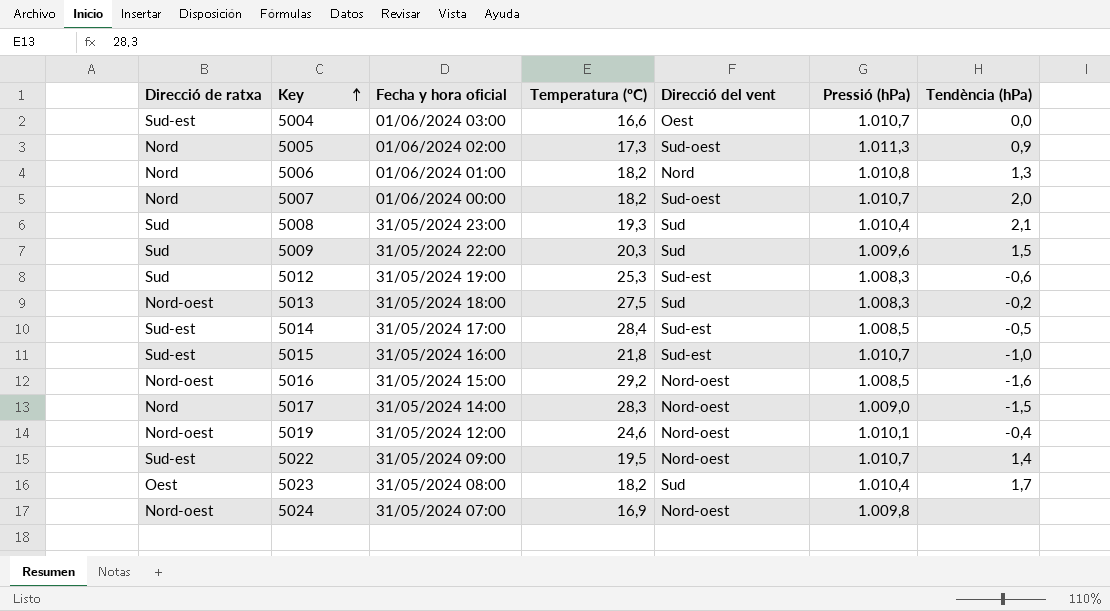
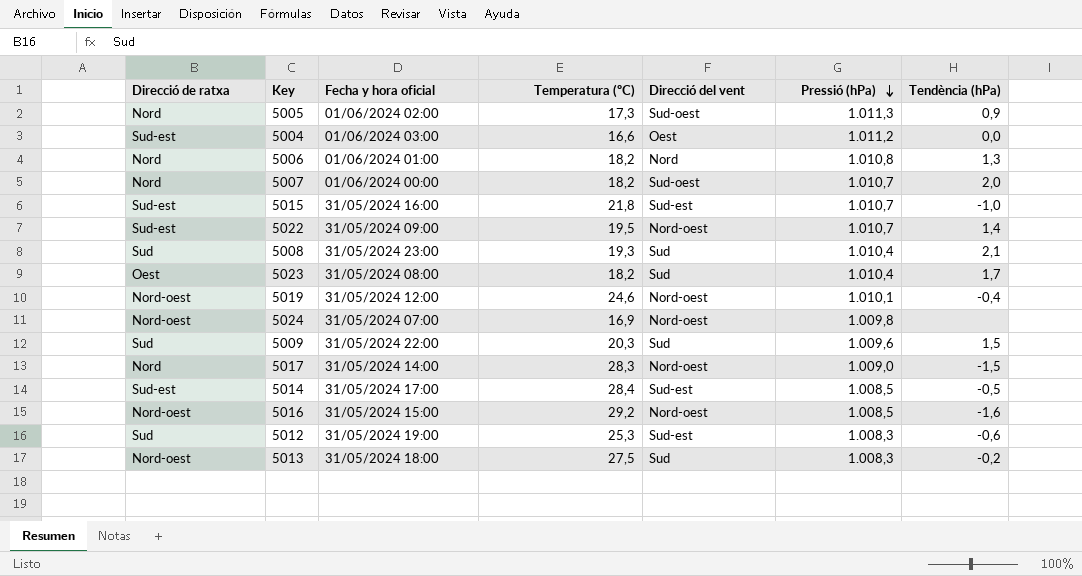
row order: Key ascending -> Pressió (hPa) descending
5004 | Pressió (hPa): 1.010,7 -> 1.011,2

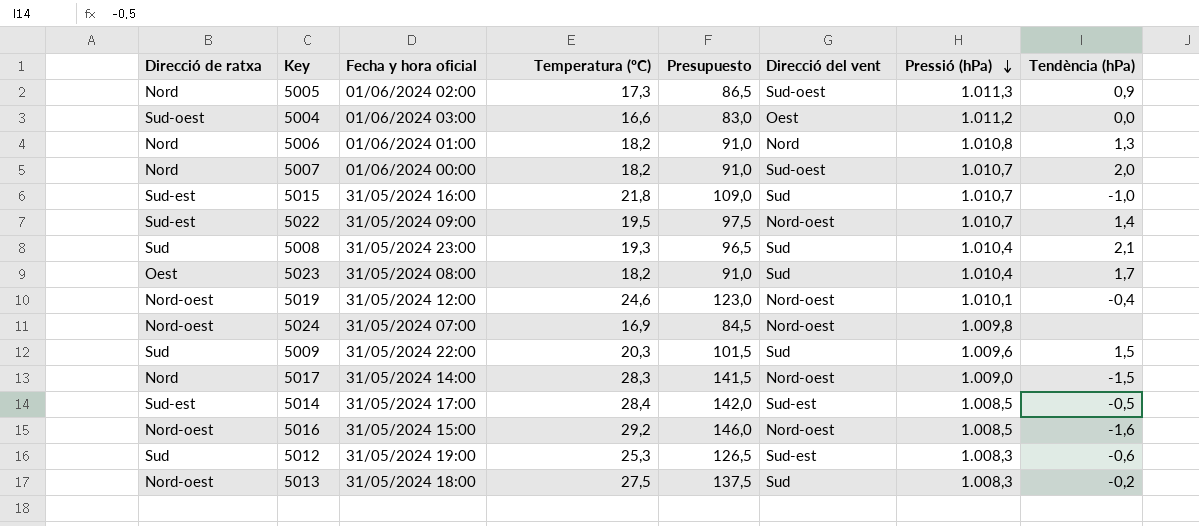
column Presupuesto | formula: none -> [Temperatura (ºC)] * 5
5004 | Direcció de ratxa: Sud-est -> Sud-oest
5015 | Direcció del vent: Sud-est -> Sud

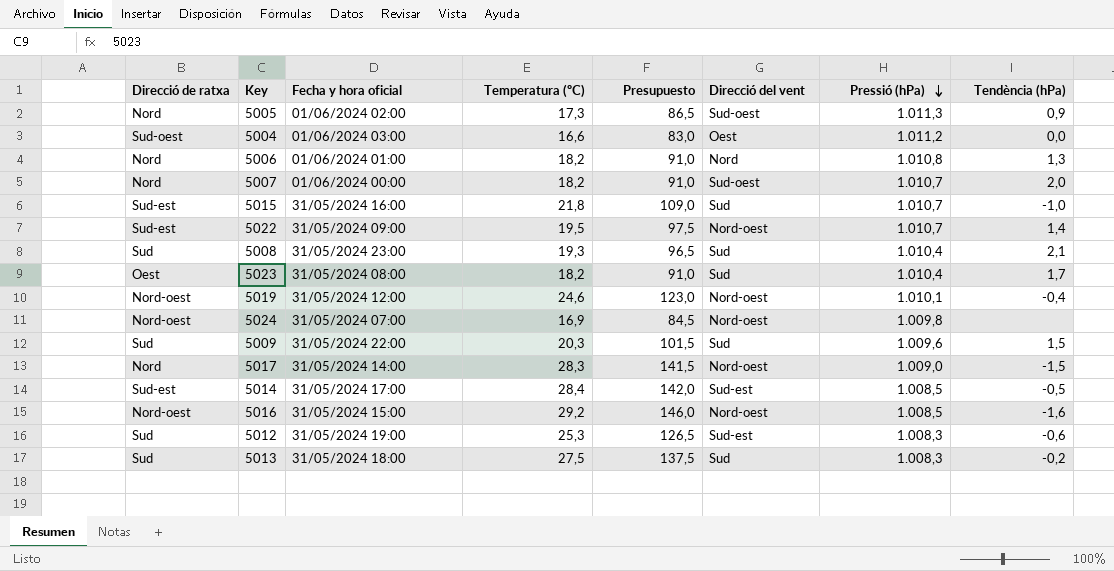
5013 | Direcció de ratxa: Nord-oest -> Sud

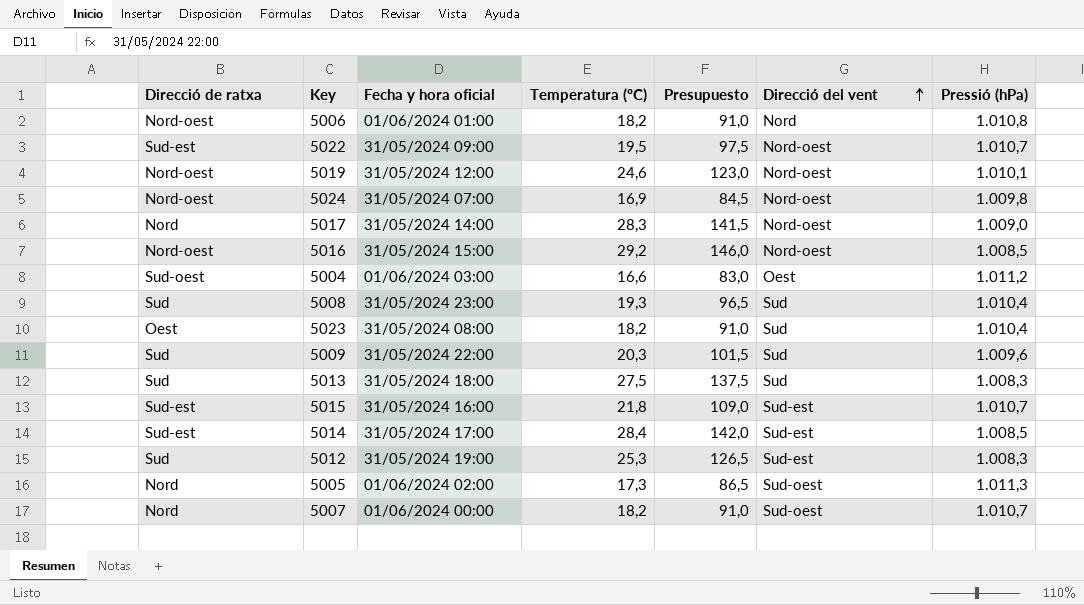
row order: Pressió (hPa) descending -> Direcció del vent ascending
column Tendència (hPa) | position: 8 -> none
5006 | Direcció de ratxa: Nord -> Nord-oest
5015 | Direcció del vent: Sud -> Sud-est

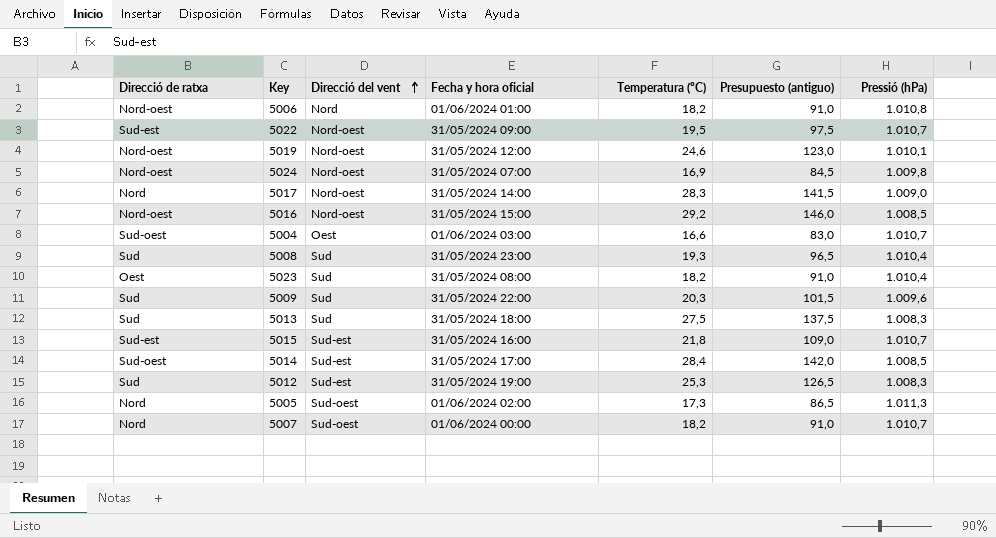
column Direcció del vent | position: 6 -> 3
column name: Presupuesto -> Presupuesto (antiguo)
5004 | Pressió (hPa): 1.011,2 -> 1.010,7
5014 | Direcció de ratxa: Sud-est -> Sud-oest

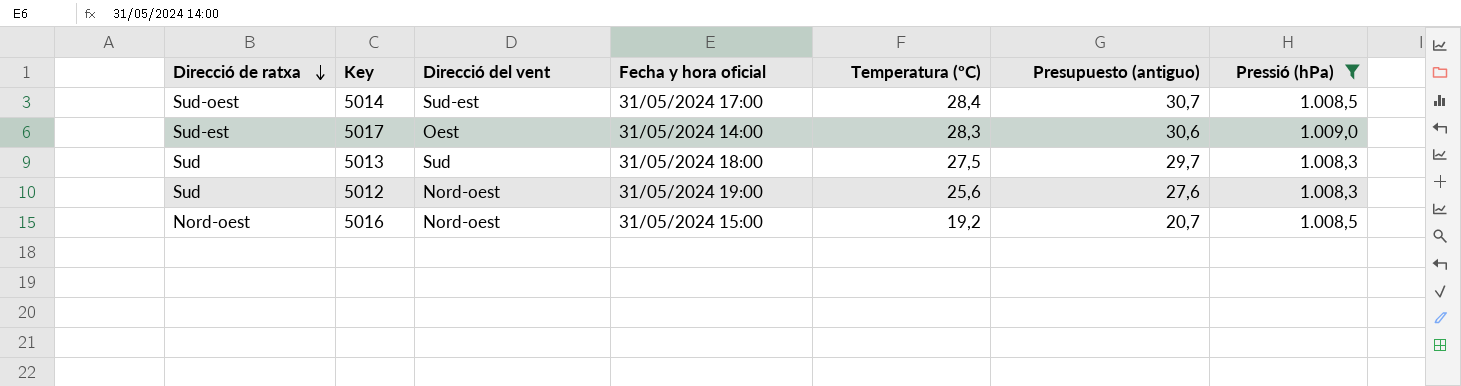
filter: none -> Pressió (hPa) <= 1.009,0
row order: Direcció del vent ascending -> Direcció de ratxa descending
column Presupuesto (antiguo) | formula: [Temperatura (ºC)] * 5 -> [Temperatura (ºC)] * 1,08
5017 | Direcció de ratxa: Nord -> Sud-est
5017 | Direcció del vent: Nord-oest -> Oest
5012 | Direcció del vent: Sud-est -> Nord-oest
5012 | Temperatura (ºC): 25,3 -> 25,6
5016 | Temperatura (ºC): 29,2 -> 19,2

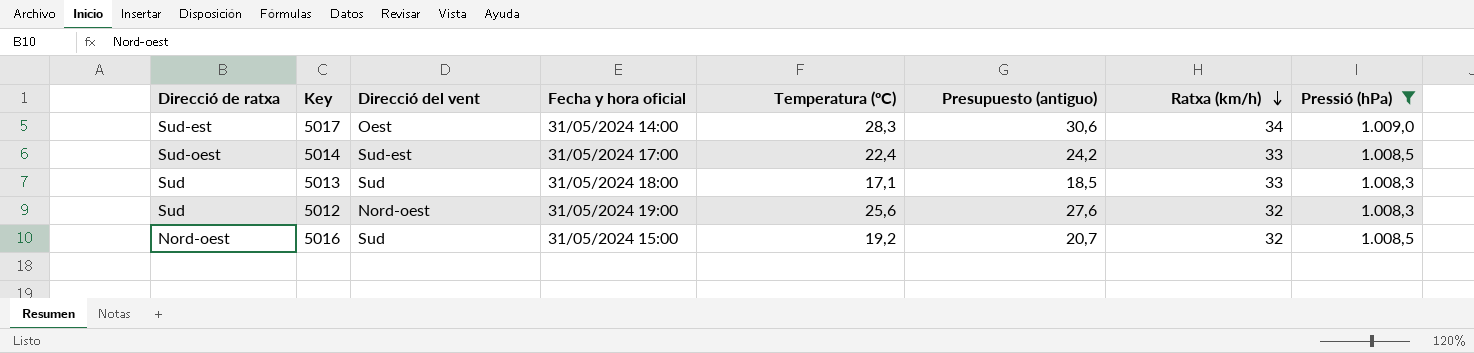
row order: Direcció de ratxa descending -> Ratxa (km/h) descending
column Ratxa (km/h) | position: none -> 7
5014 | Temperatura (ºC): 28,4 -> 22,4
5014 | Presupuesto (antiguo): 30,7 -> 24,2
5013 | Temperatura (ºC): 27,5 -> 17,1
5013 | Presupuesto (antiguo): 29,7 -> 18,5
5016 | Direcció del vent: Nord-oest -> Sud

